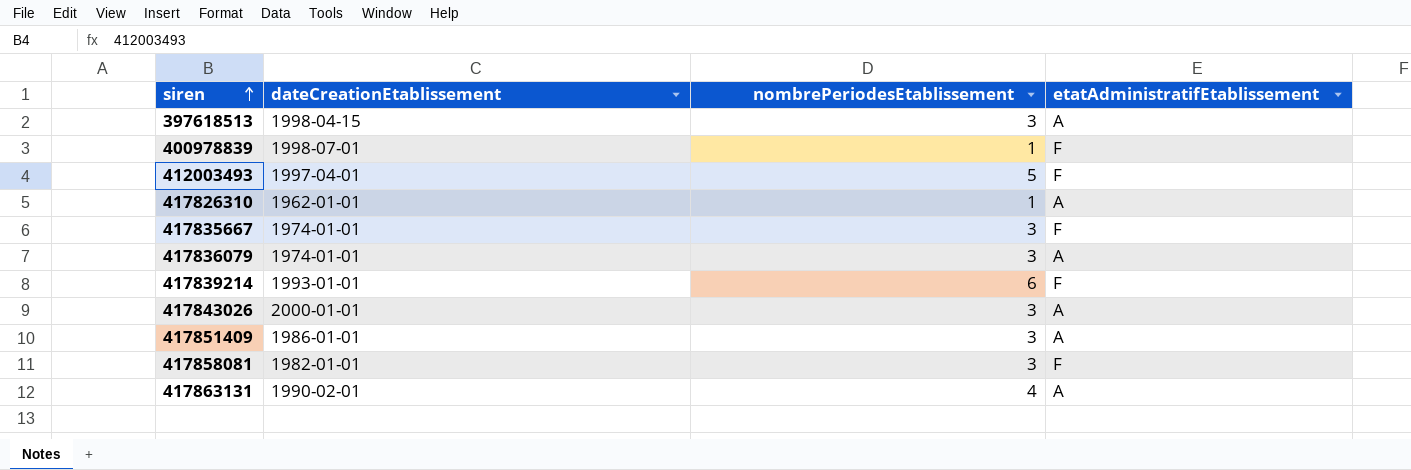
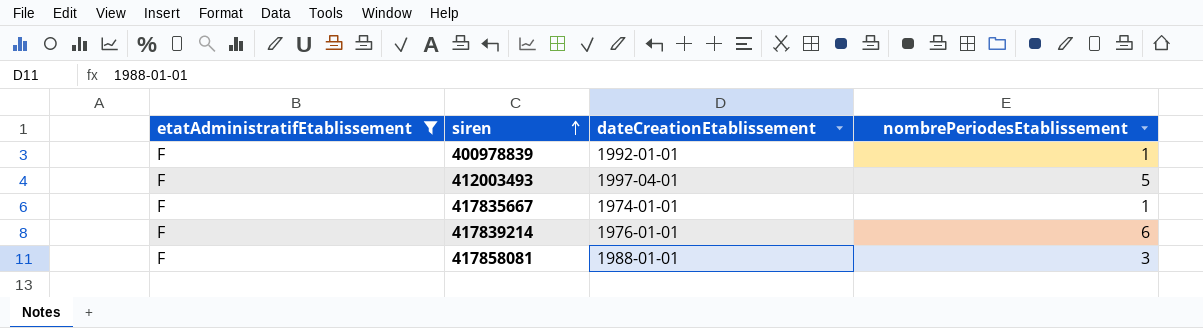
filter: none -> etatAdministratifEtablissement = F
column etatAdministratifEtablissement | position: 4 -> 1
400978839 | dateCreationEtablissement: 1998-07-01 -> 1992-01-01
417835667 | nombrePeriodesEtablissement: 3 -> 1
417839214 | dateCreationEtablissement: 1993-01-01 -> 1976-01-01
417858081 | dateCreationEtablissement: 1982-01-01 -> 1988-01-01

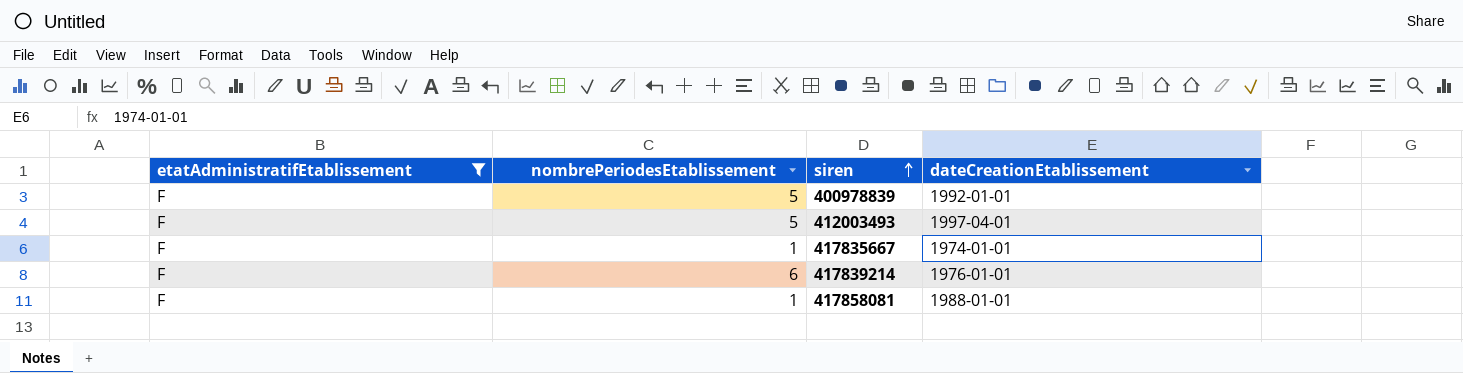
column nombrePeriodesEtablissement | position: 4 -> 2
400978839 | nombrePeriodesEtablissement: 1 -> 5
417858081 | nombrePeriodesEtablissement: 3 -> 1

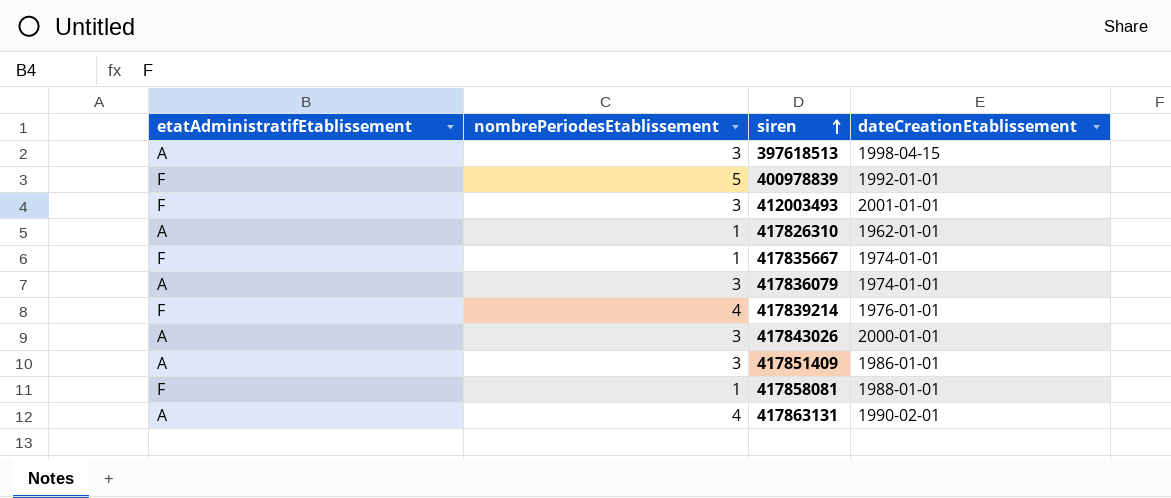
filter: etatAdministratifEtablissement = F -> none
412003493 | nombrePeriodesEtablissement: 5 -> 3
412003493 | dateCreationEtablissement: 1997-04-01 -> 2001-01-01
417839214 | nombrePeriodesEtablissement: 6 -> 4

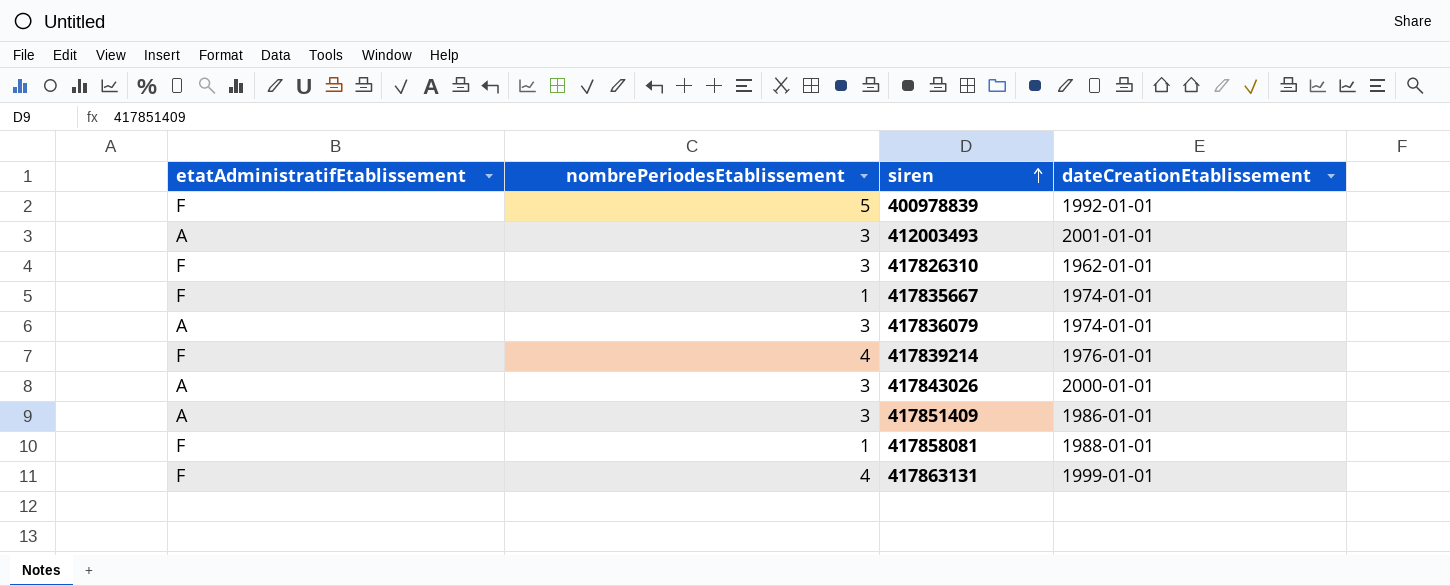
row 397618513: A | 3 | 1998-04-15 -> none
412003493 | etatAdministratifEtablissement: F -> A
417826310 | etatAdministratifEtablissement: A -> F
417826310 | nombrePeriodesEtablissement: 1 -> 3
417863131 | etatAdministratifEtablissement: A -> F
417863131 | dateCreationEtablissement: 1990-02-01 -> 1999-01-01

